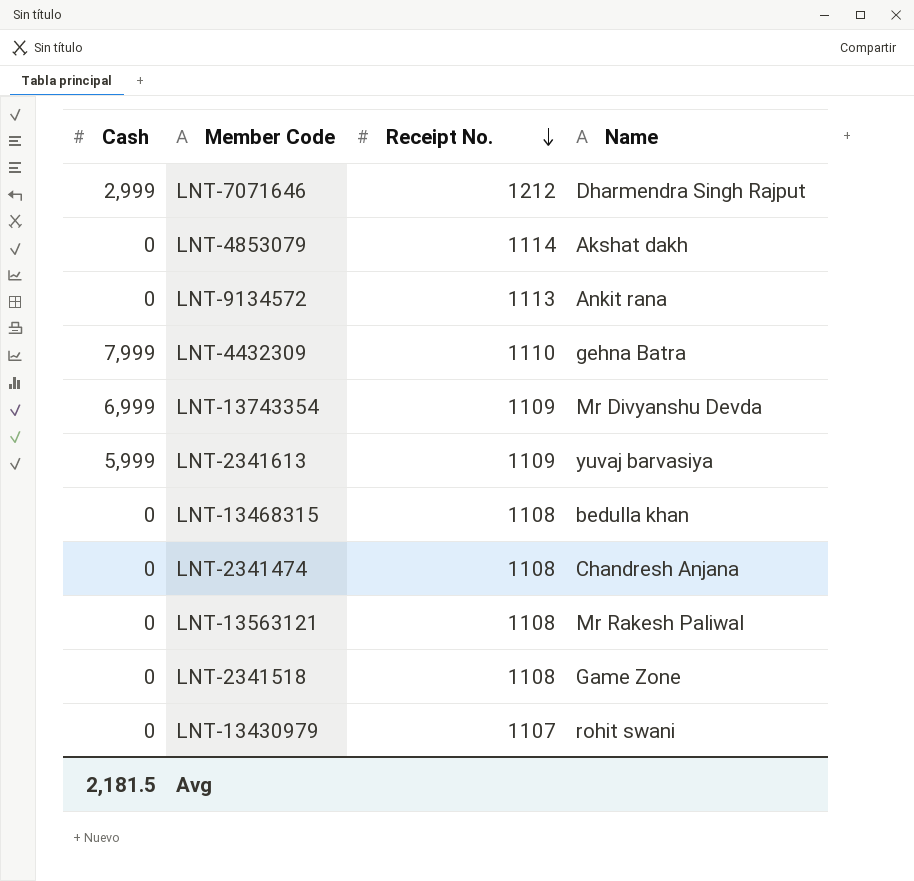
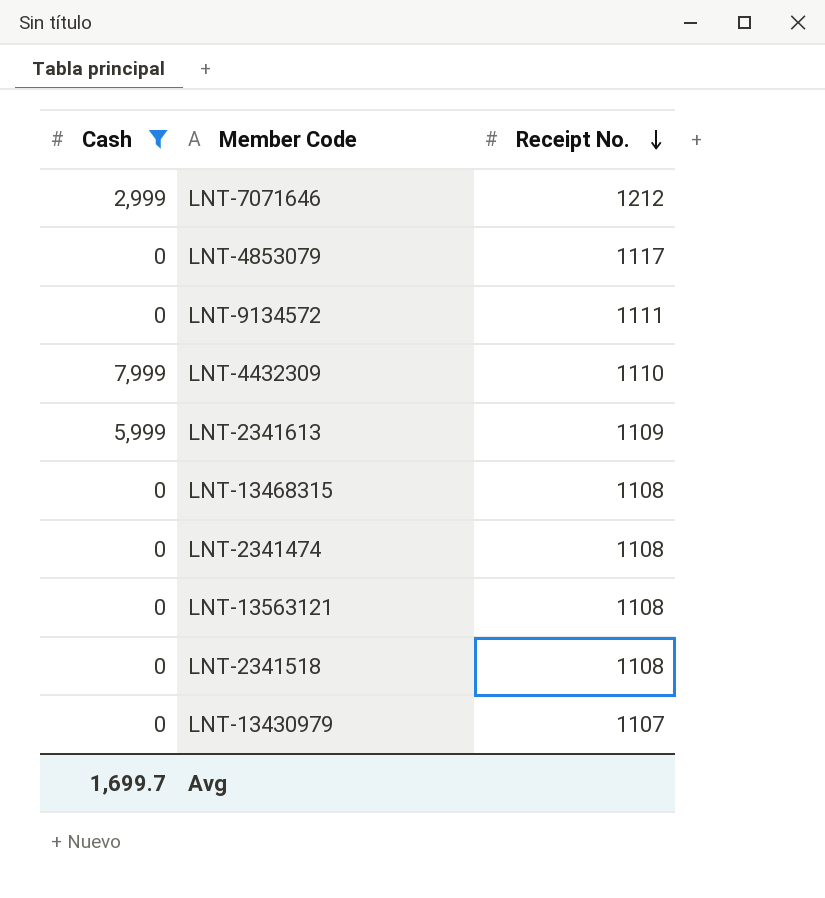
filter: none -> Cash != 6,999
column Name | position: 4 -> none
LNT-4853079 | Receipt No.: 1114 -> 1117
LNT-9134572 | Receipt No.: 1113 -> 1111
Avg | Cash: 2,181.5 -> 1,699.7

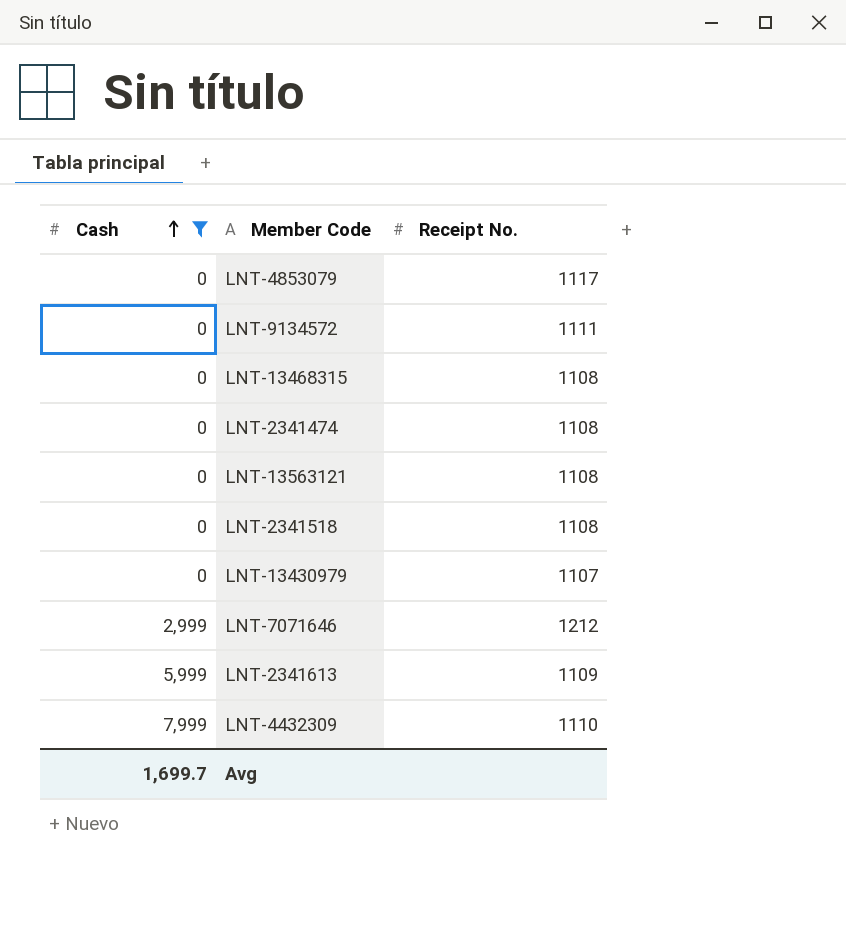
row order: Receipt No. descending -> Cash ascending

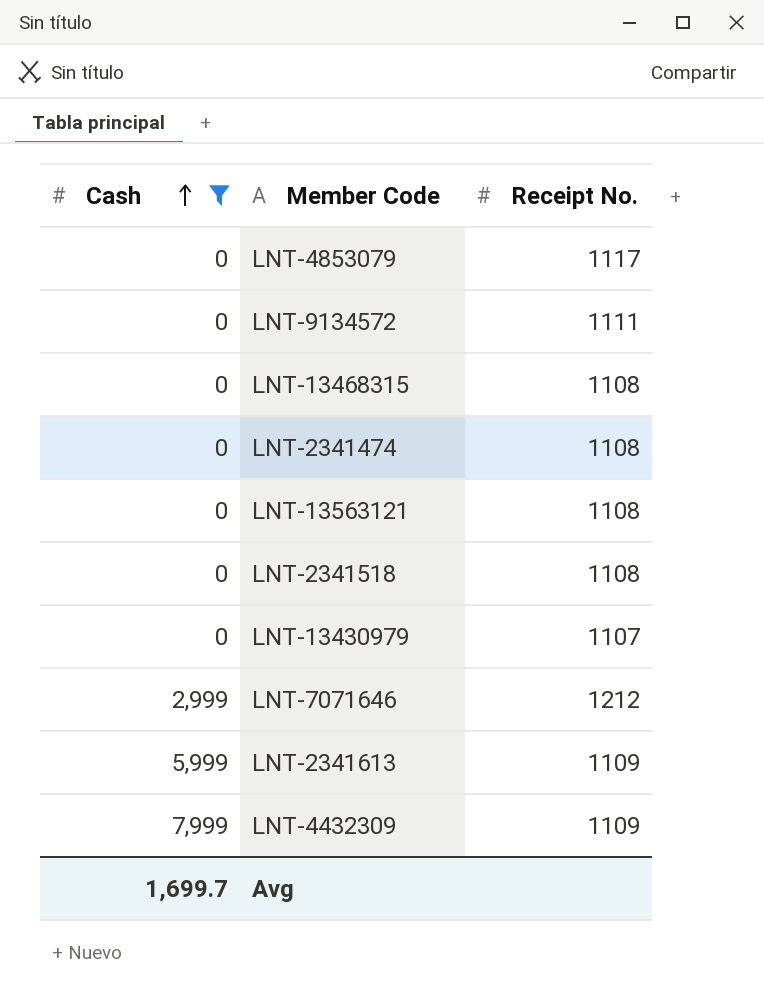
LNT-4432309 | Receipt No.: 1110 -> 1109

